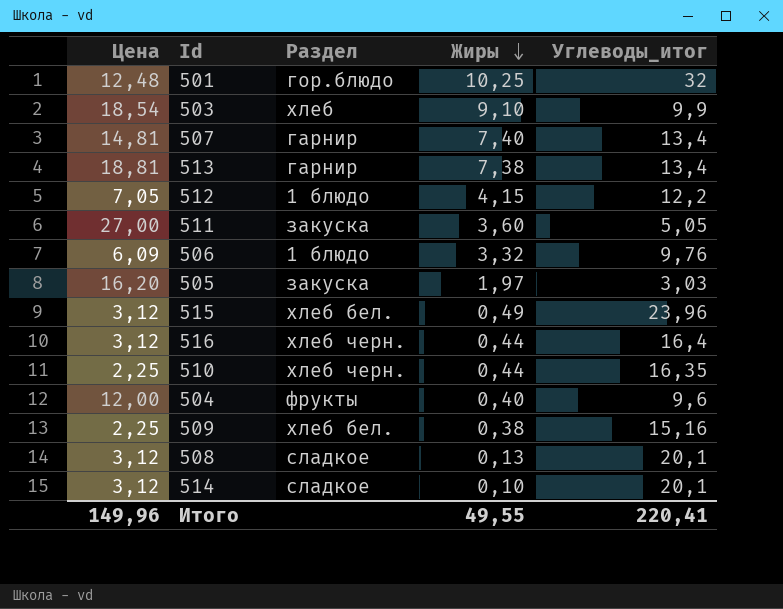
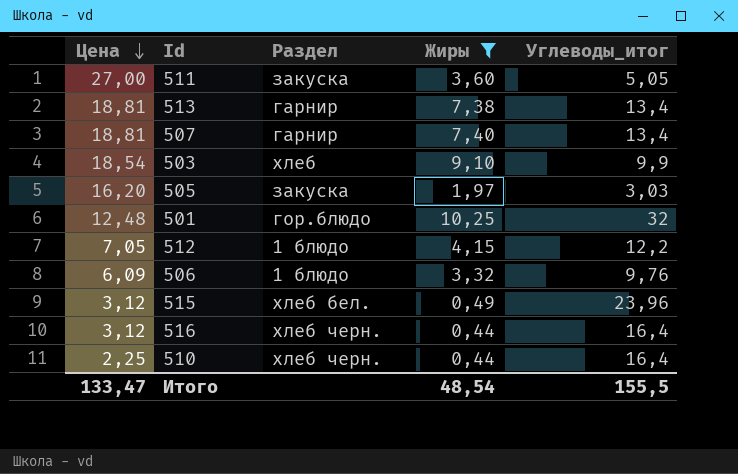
filter: none -> Жиры >= 0,44
row order: Жиры descending -> Цена descending
507 | Цена: 14,81 -> 18,81
510 | Углеводы_итог: 16,35 -> 16,4
Итого | Цена: 149,96 -> 133,47
Итого | Жиры: 49,55 -> 48,54
Итого | Углеводы_итог: 220,41 -> 155,5

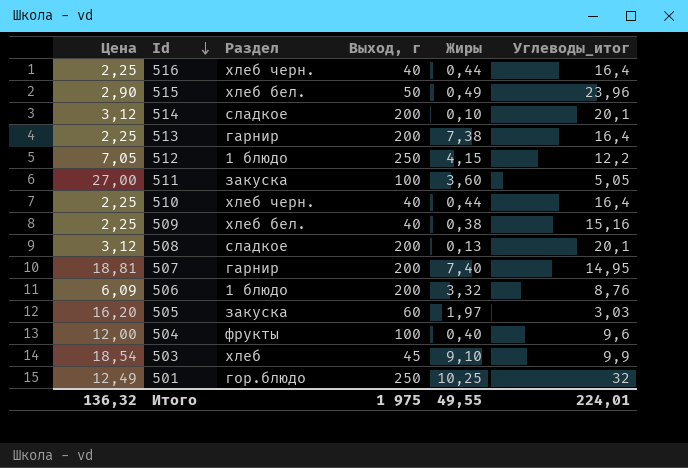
filter: Жиры >= 0,44 -> none
row order: Цена descending -> Id descending
column Выход, г | position: none -> 4
516 | Цена: 3,12 -> 2,25
515 | Цена: 3,12 -> 2,90
513 | Цена: 18,81 -> 2,25
513 | Углеводы_итог: 13,4 -> 16,4
507 | Углеводы_итог: 13,4 -> 14,95
506 | Углеводы_итог: 9,76 -> 8,76
501 | Цена: 12,48 -> 12,49
Итого | Цена: 133,47 -> 136,32
Итого | Жиры: 48,54 -> 49,55
Итого | Углеводы_итог: 155,5 -> 224,01

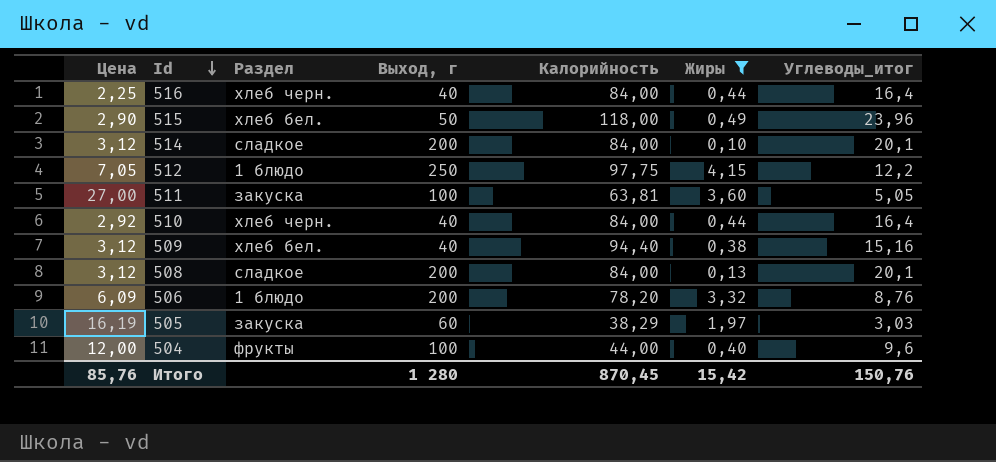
filter: none -> Жиры <= 4,15
column Калорийность | position: none -> 5
510 | Цена: 2,25 -> 2,92
509 | Цена: 2,25 -> 3,12
505 | Цена: 16,20 -> 16,19
Итого | Цена: 136,32 -> 85,76
Итого | Выход, г: 1 975 -> 1 280
Итого | Жиры: 49,55 -> 15,42
Итого | Углеводы_итог: 224,01 -> 150,76

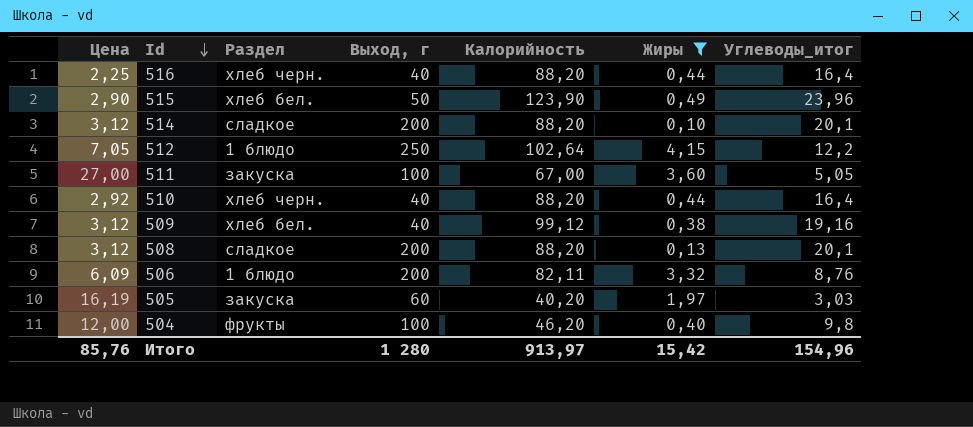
516 | Калорийность: 84,00 -> 88,20
515 | Калорийность: 118,00 -> 123,90
514 | Калорийность: 84,00 -> 88,20
512 | Калорийность: 97,75 -> 102,64
511 | Калорийность: 63,81 -> 67,00
510 | Калорийность: 84,00 -> 88,20
509 | Калорийность: 94,40 -> 99,12
509 | Углеводы_итог: 15,16 -> 19,16
508 | Калорийность: 84,00 -> 88,20
506 | Калорийность: 78,20 -> 82,11
505 | Калорийность: 38,29 -> 40,20
504 | Калорийность: 44,00 -> 46,20
504 | Углеводы_итог: 9,6 -> 9,8
Итого | Калорийность: 870,45 -> 913,97
Итого | Углеводы_итог: 150,76 -> 154,96

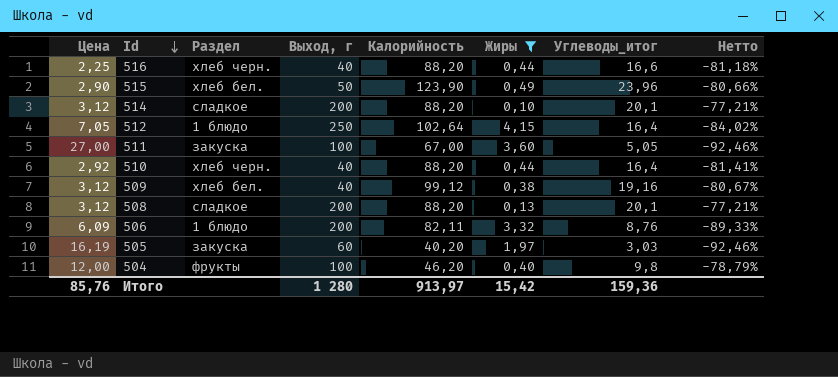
column Нетто | formula: none -> ([Углеводы_итог] - [Калорийность]) / [Калорийность]
516 | Углеводы_итог: 16,4 -> 16,6
512 | Углеводы_итог: 12,2 -> 16,4
Итого | Углеводы_итог: 154,96 -> 159,36

